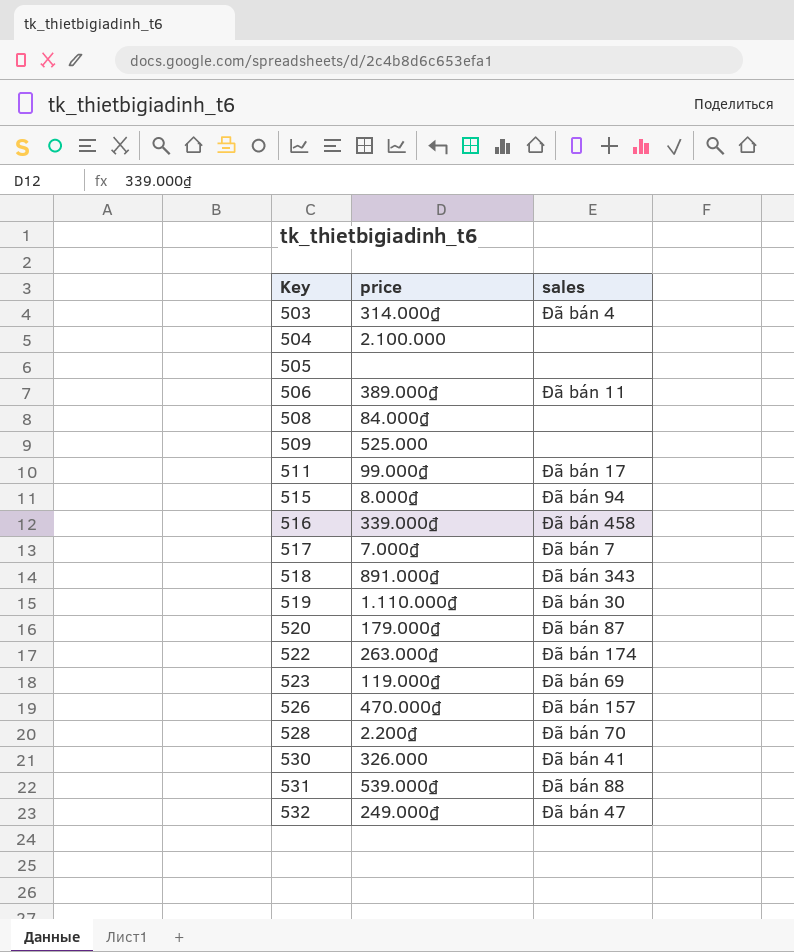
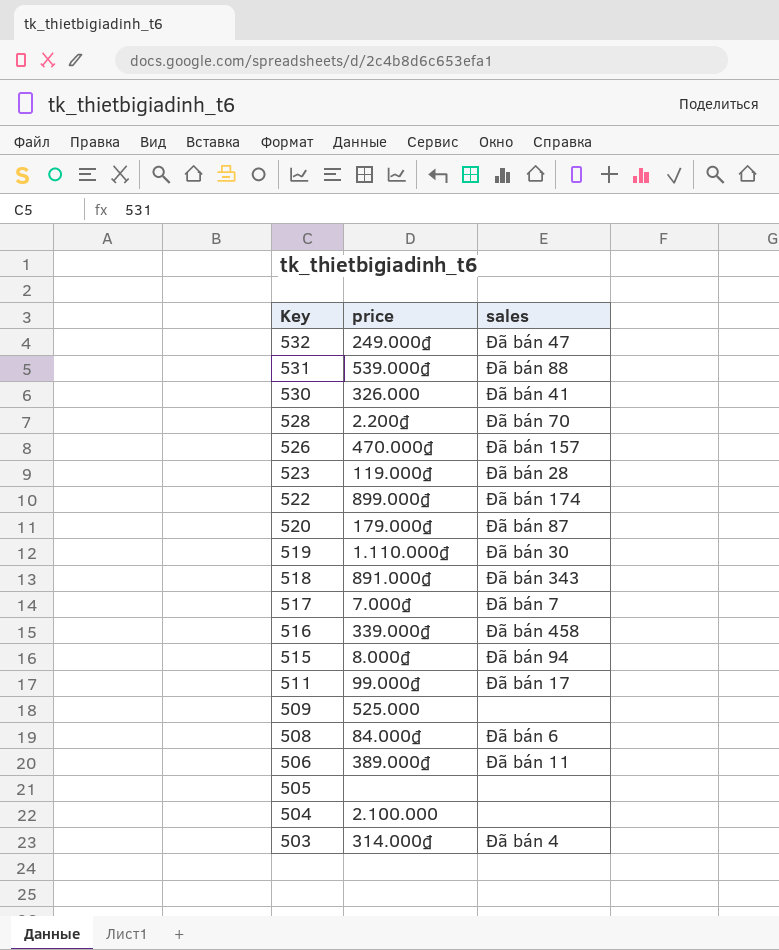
row order: Key ascending -> Key descending
523 | sales: Đã bán 69 -> Đã bán 28
522 | price: 263.000₫ -> 899.000₫
508 | sales: none -> Đã bán 6

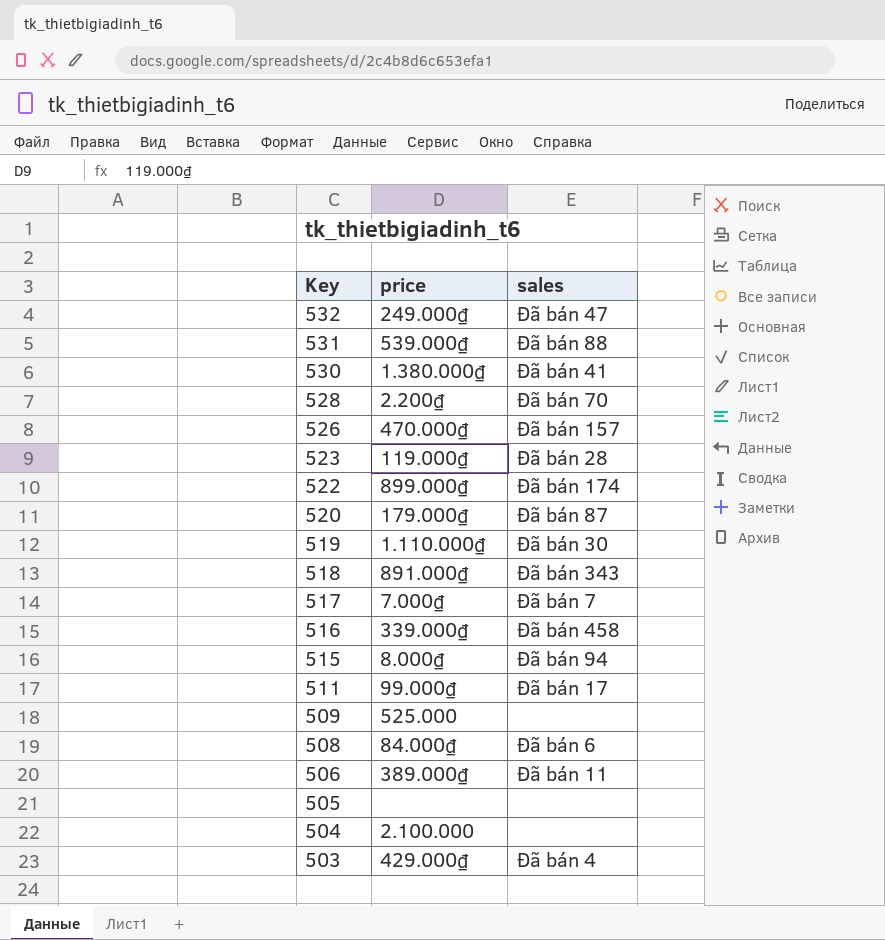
530 | price: 326.000 -> 1.380.000₫
503 | price: 314.000₫ -> 429.000₫

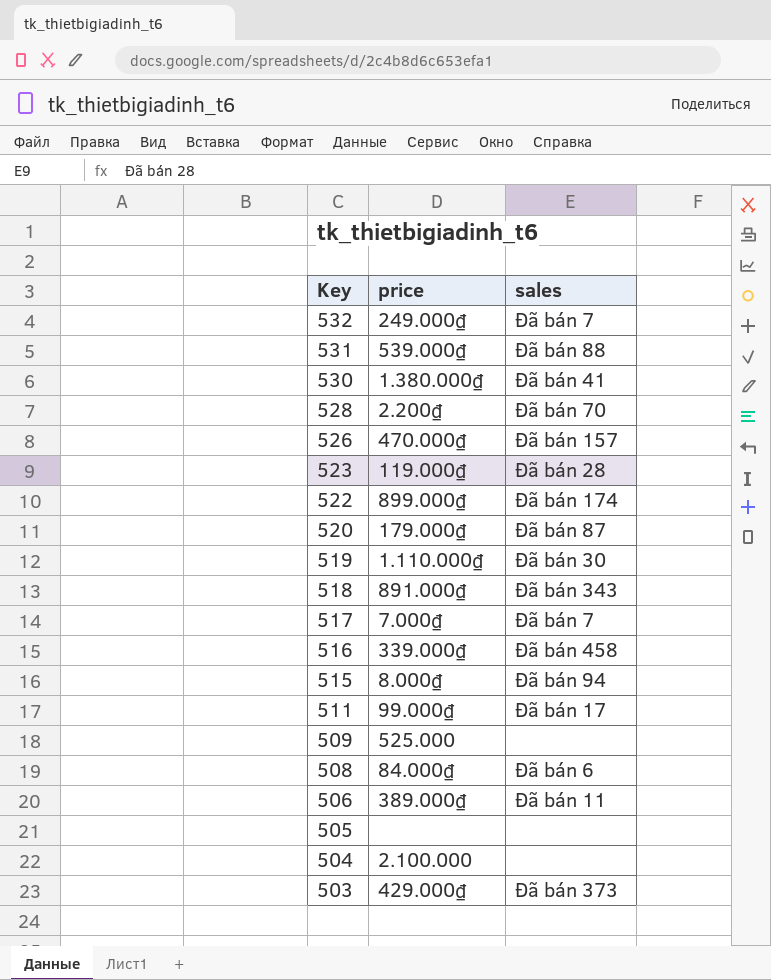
532 | sales: Đã bán 47 -> Đã bán 7
503 | sales: Đã bán 4 -> Đã bán 373

